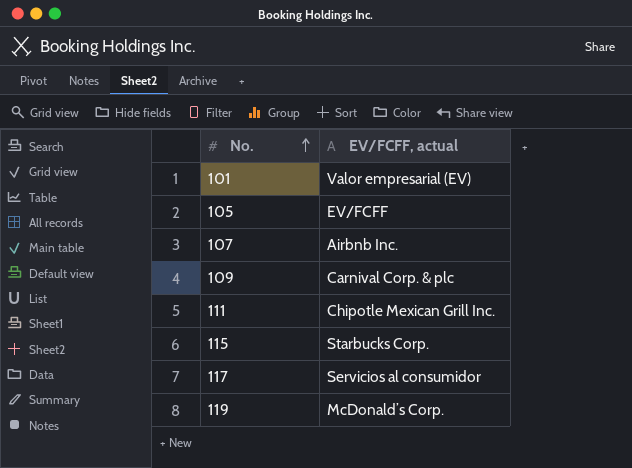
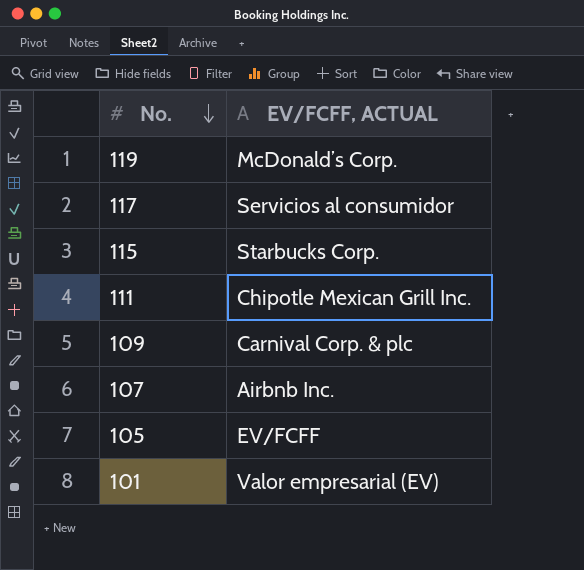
row order: No. ascending -> No. descending
column name: EV/FCFF, actual -> EV/FCFF, ACTUAL

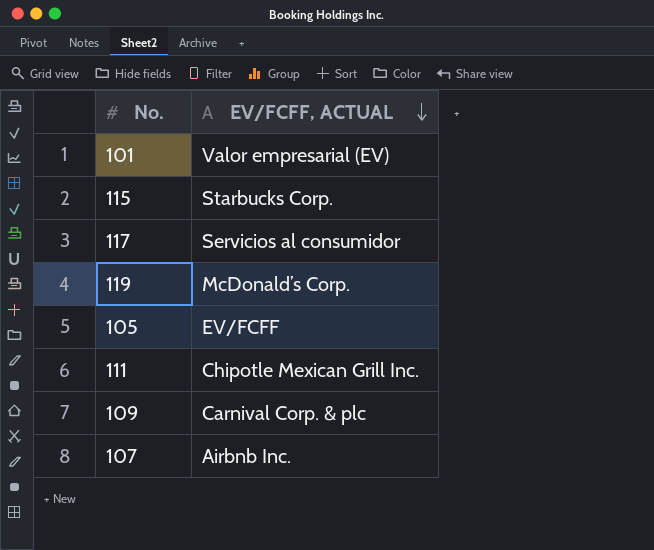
row order: No. descending -> EV/FCFF, ACTUAL descending

